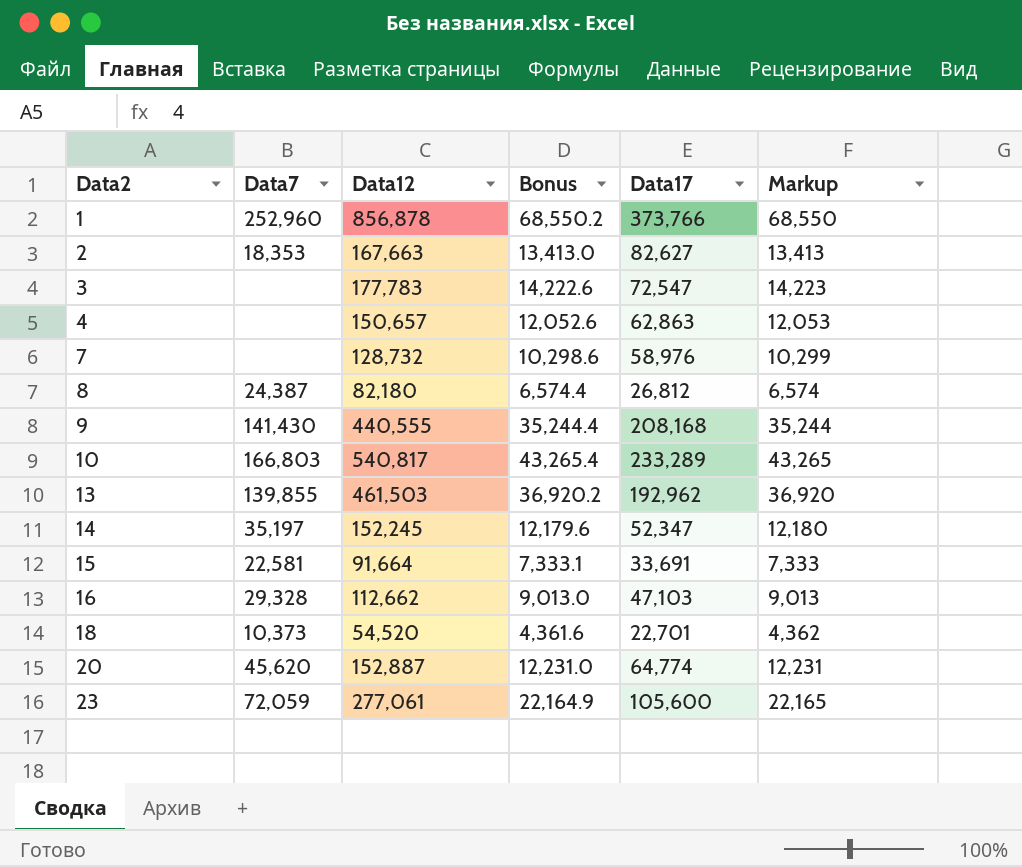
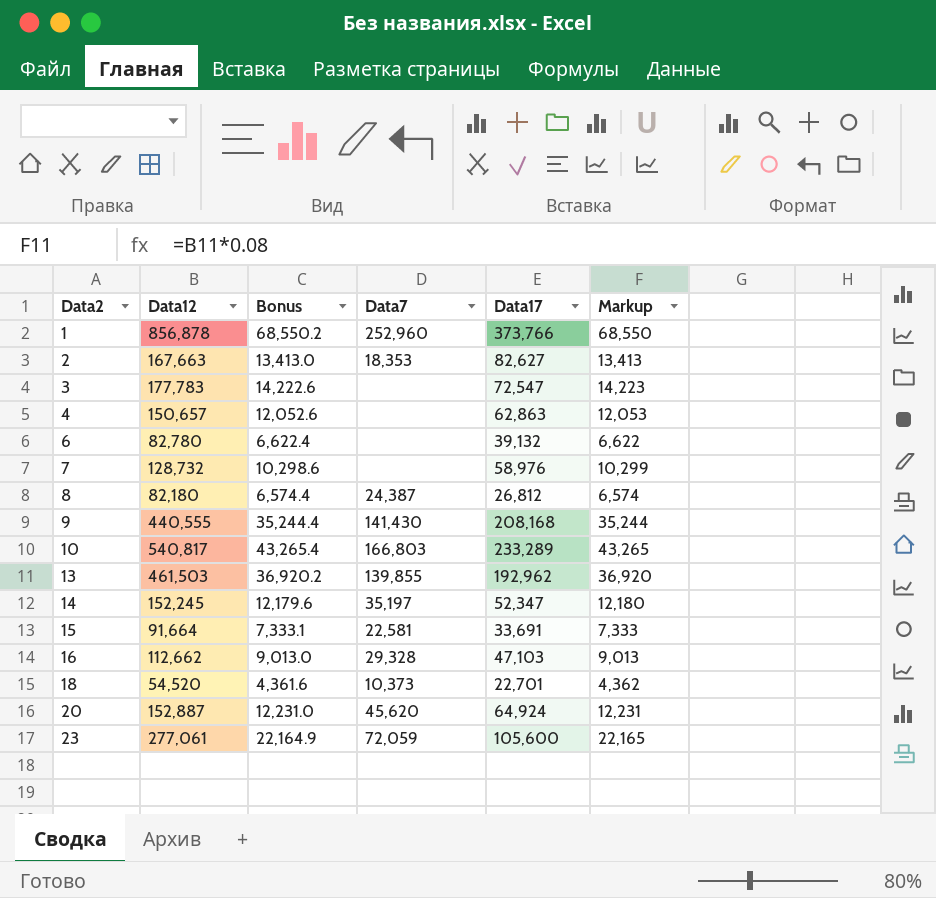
column Data7 | position: 2 -> 4
row 6: none -> 82,780 | 6,622.4 | none | 39,132 | 6,622
20 | Data17: 64,774 -> 64,924

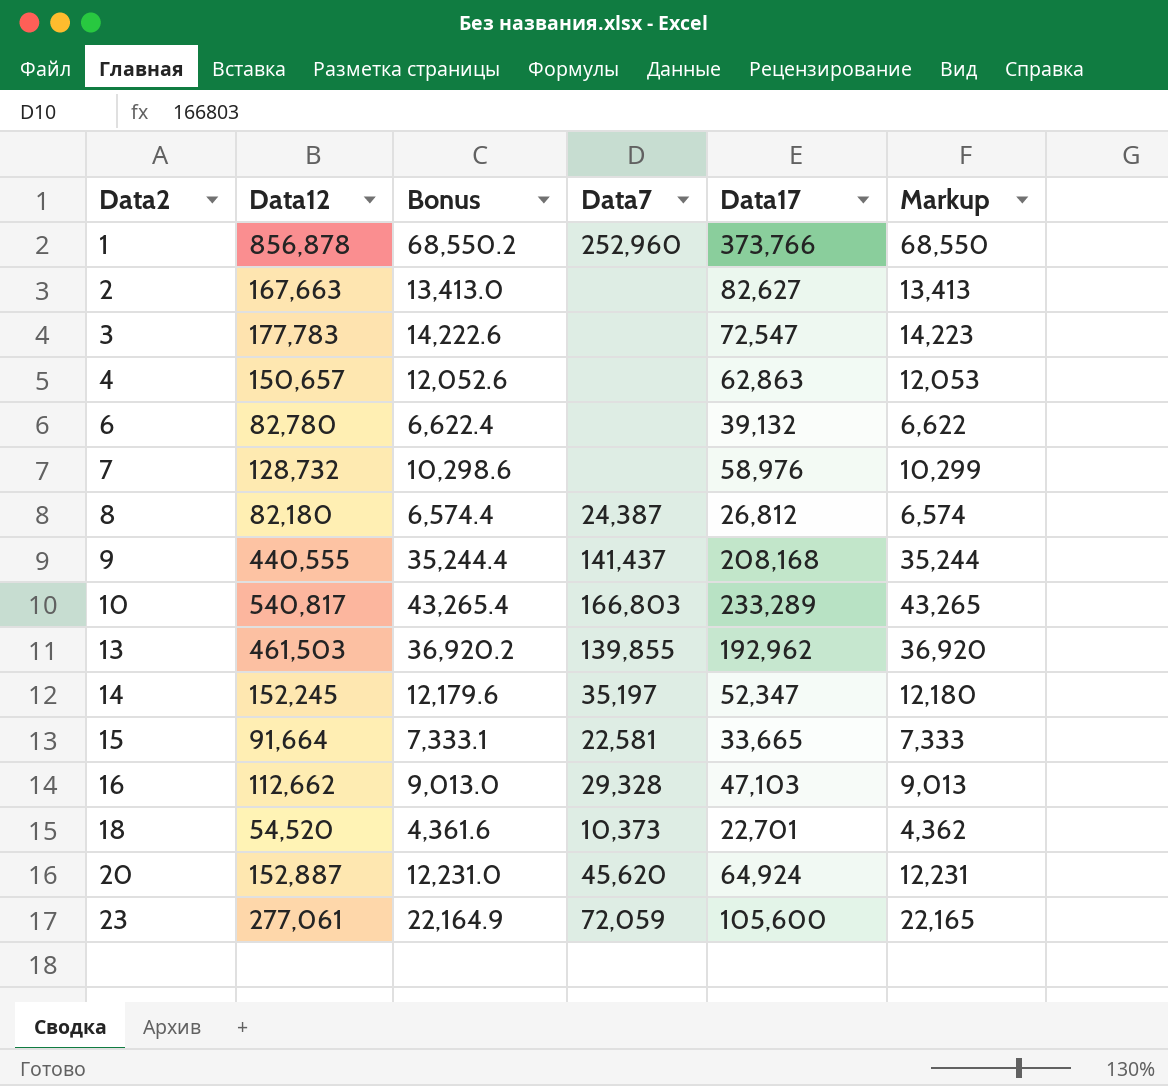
2 | Data7: 18,353 -> none
9 | Data7: 141,430 -> 141,437
15 | Data17: 33,691 -> 33,665

